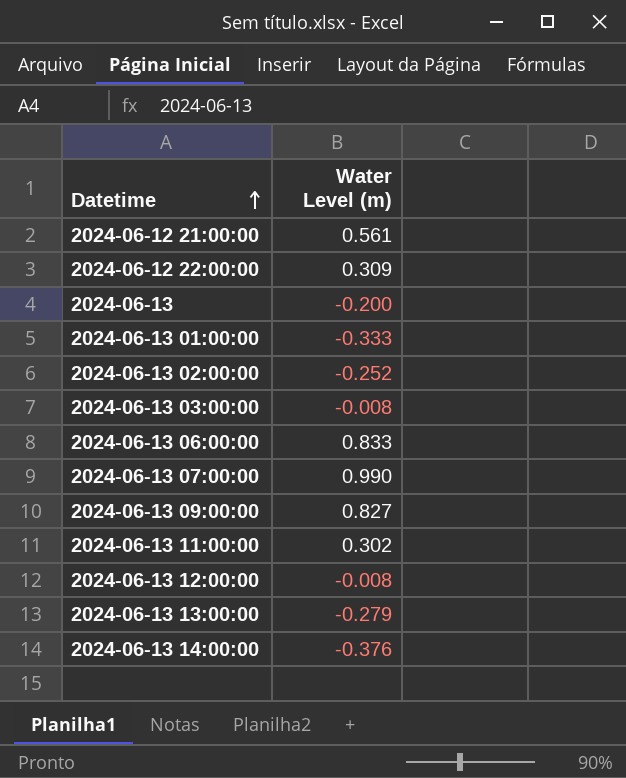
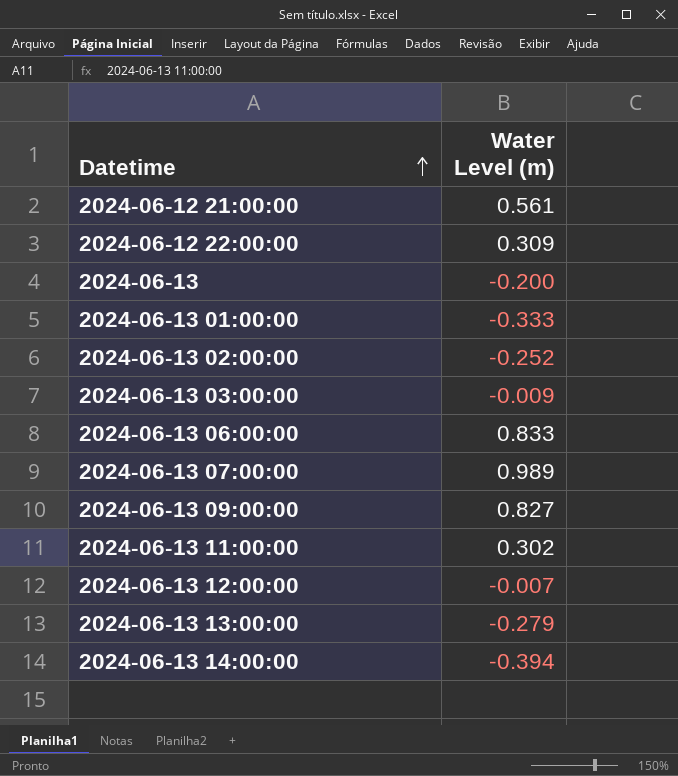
2024-06-13 03:00:00 | Water Level (m): -0.008 -> -0.009
2024-06-13 07:00:00 | Water Level (m): 0.990 -> 0.989
2024-06-13 12:00:00 | Water Level (m): -0.008 -> -0.007
2024-06-13 14:00:00 | Water Level (m): -0.376 -> -0.394

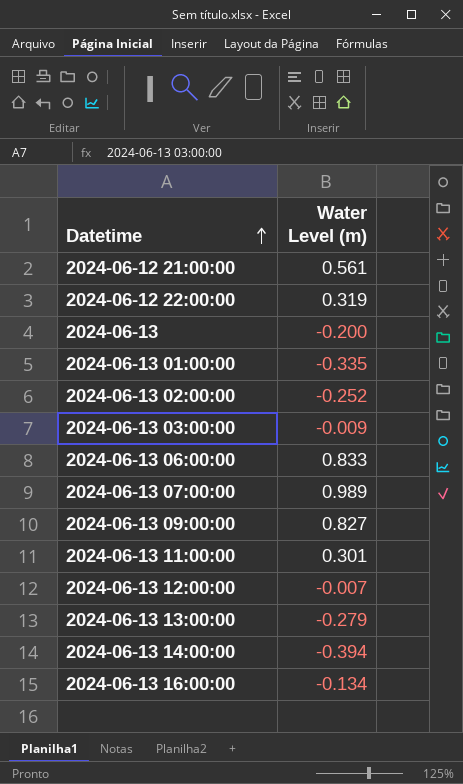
2024-06-12 22:00:00 | Water Level (m): 0.309 -> 0.319
2024-06-13 01:00:00 | Water Level (m): -0.333 -> -0.335
2024-06-13 11:00:00 | Water Level (m): 0.302 -> 0.301
row 2024-06-13 16:00:00: none -> -0.134

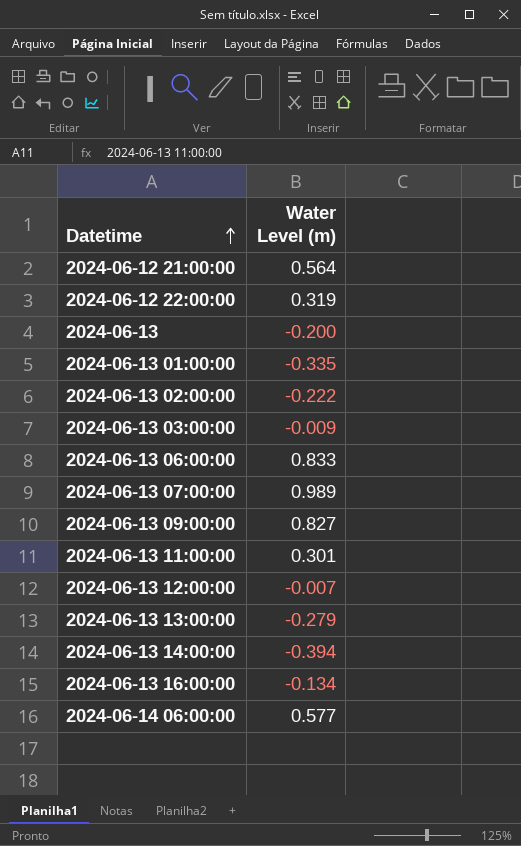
2024-06-12 21:00:00 | Water Level (m): 0.561 -> 0.564
2024-06-13 02:00:00 | Water Level (m): -0.252 -> -0.222
row 2024-06-14 06:00:00: none -> 0.577

